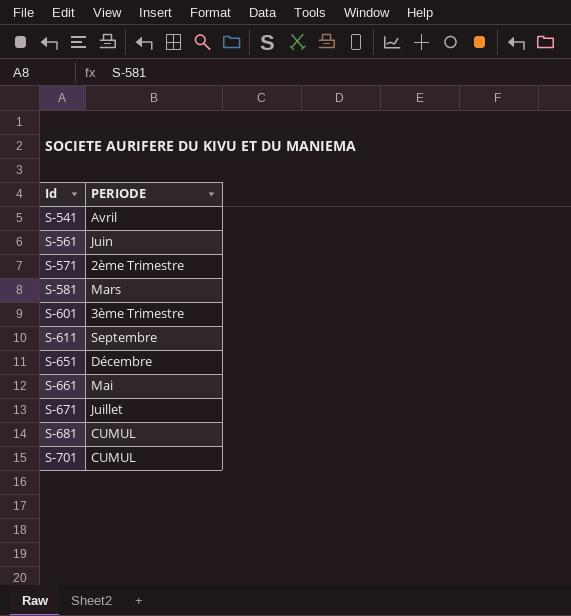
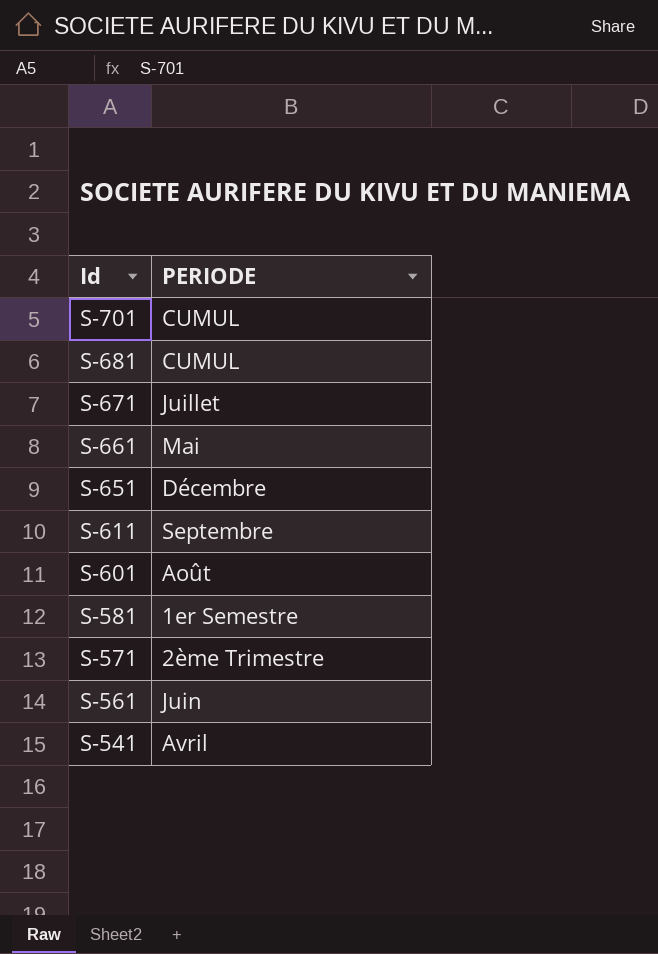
row order: Id ascending -> Id descending
S-601 | PERIODE: 3ème Trimestre -> Août
S-581 | PERIODE: Mars -> 1er Semestre

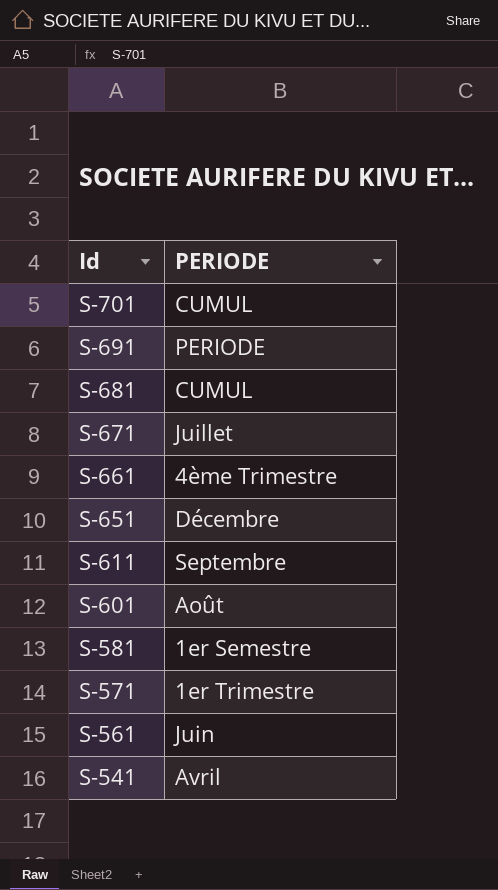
row S-691: none -> PERIODE
S-661 | PERIODE: Mai -> 4ème Trimestre
S-571 | PERIODE: 2ème Trimestre -> 1er Trimestre

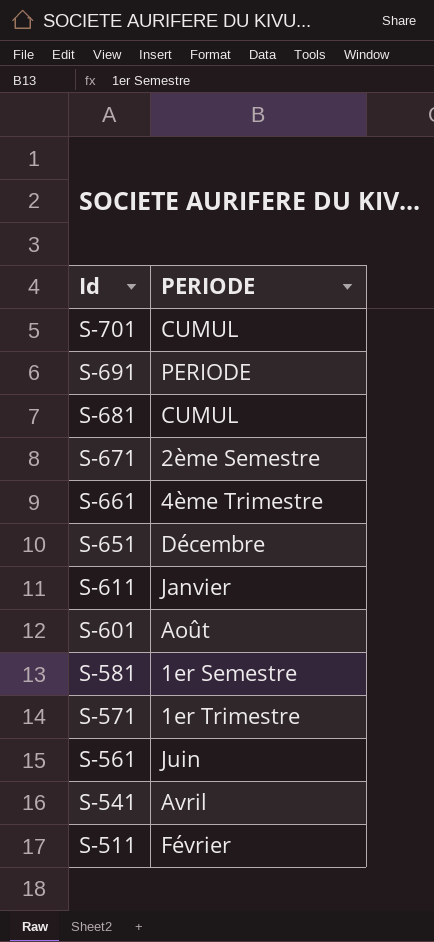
S-671 | PERIODE: Juillet -> 2ème Semestre
S-611 | PERIODE: Septembre -> Janvier
row S-511: none -> Février

